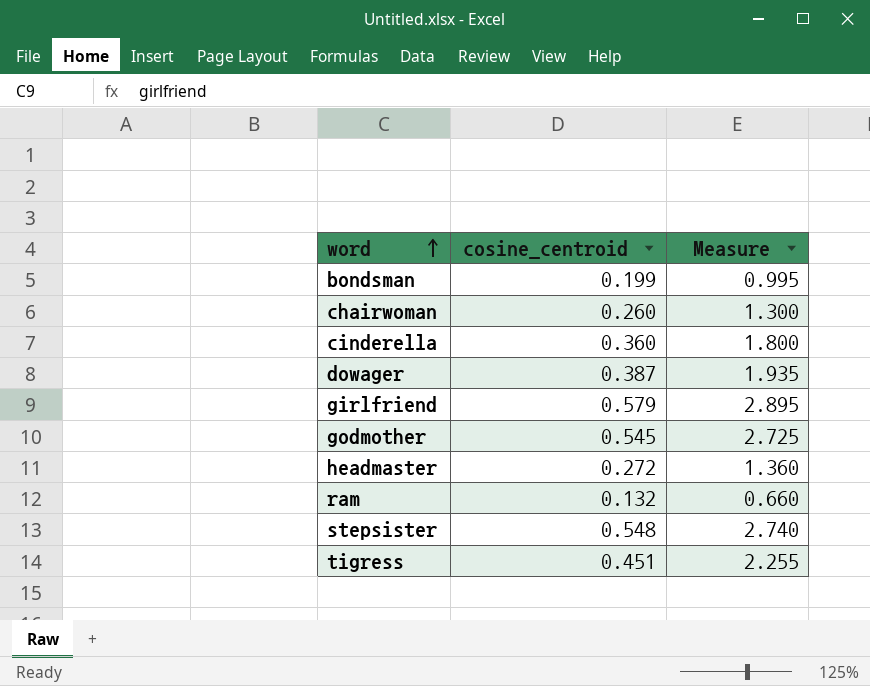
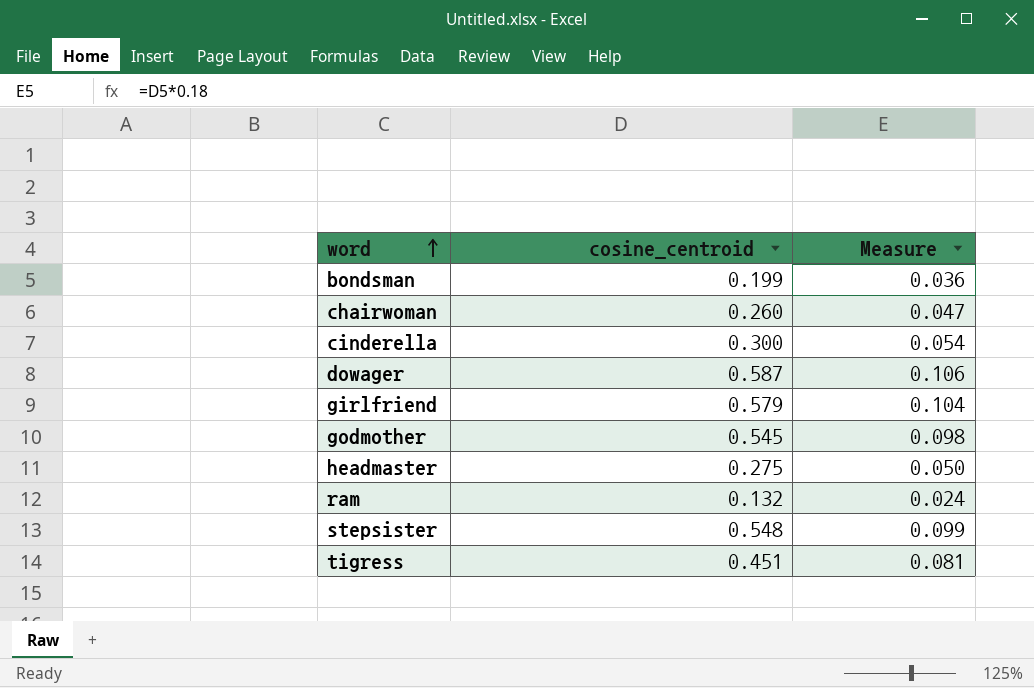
column Measure | formula: [cosine_centroid] * 5 -> [cosine_centroid] * 0.18
cinderella | cosine_centroid: 0.360 -> 0.300
dowager | cosine_centroid: 0.387 -> 0.587
headmaster | cosine_centroid: 0.272 -> 0.275

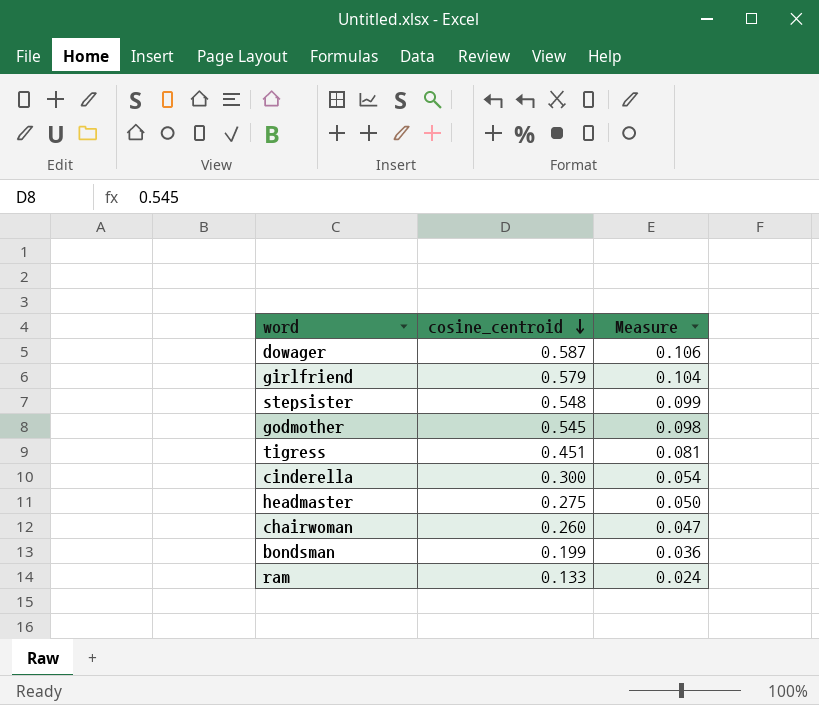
row order: word ascending -> cosine_centroid descending
ram | cosine_centroid: 0.132 -> 0.133

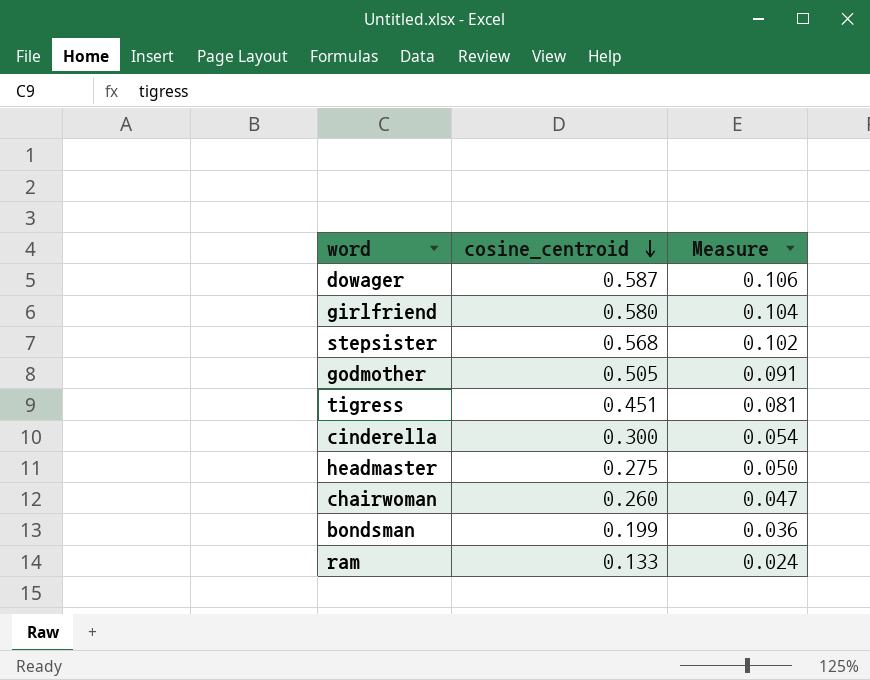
girlfriend | cosine_centroid: 0.579 -> 0.580
stepsister | cosine_centroid: 0.548 -> 0.568
stepsister | Measure: 0.099 -> 0.102
godmother | cosine_centroid: 0.545 -> 0.505
godmother | Measure: 0.098 -> 0.091

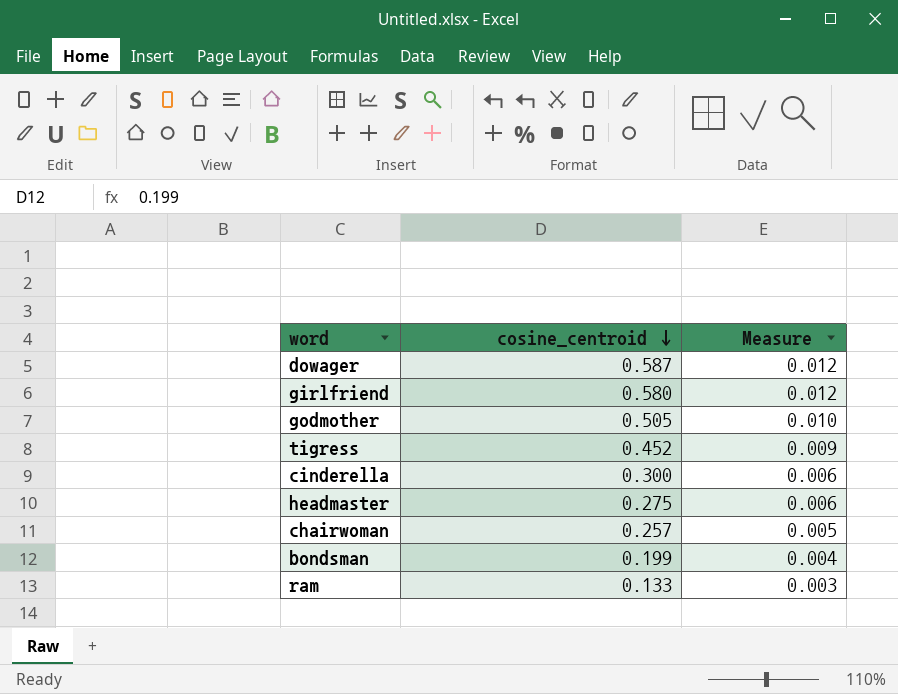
column Measure | formula: [cosine_centroid] * 0.18 -> [cosine_centroid] * 0.02
row stepsister: 0.568 | 0.102 -> none
tigress | cosine_centroid: 0.451 -> 0.452
chairwoman | cosine_centroid: 0.260 -> 0.257

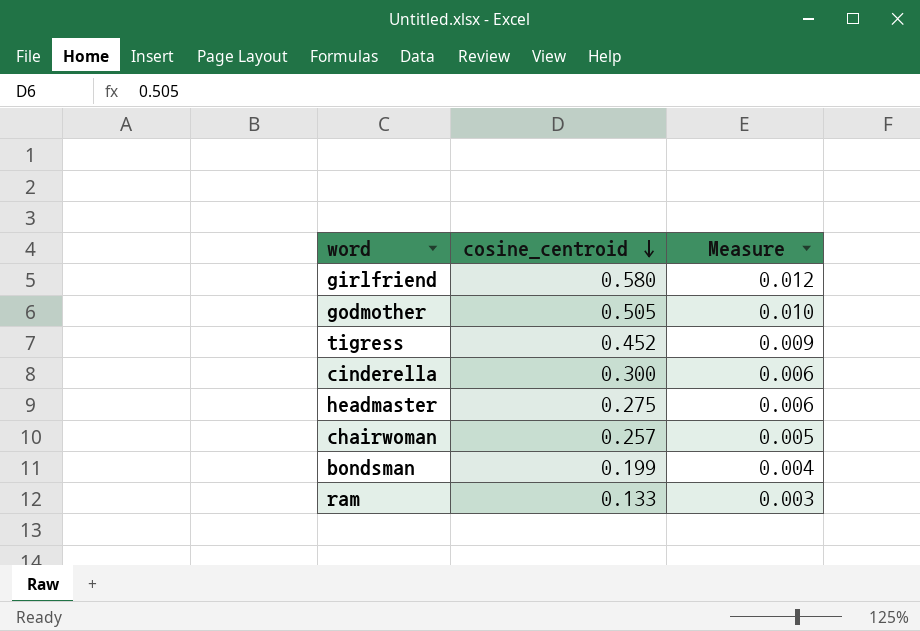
row dowager: 0.587 | 0.012 -> none

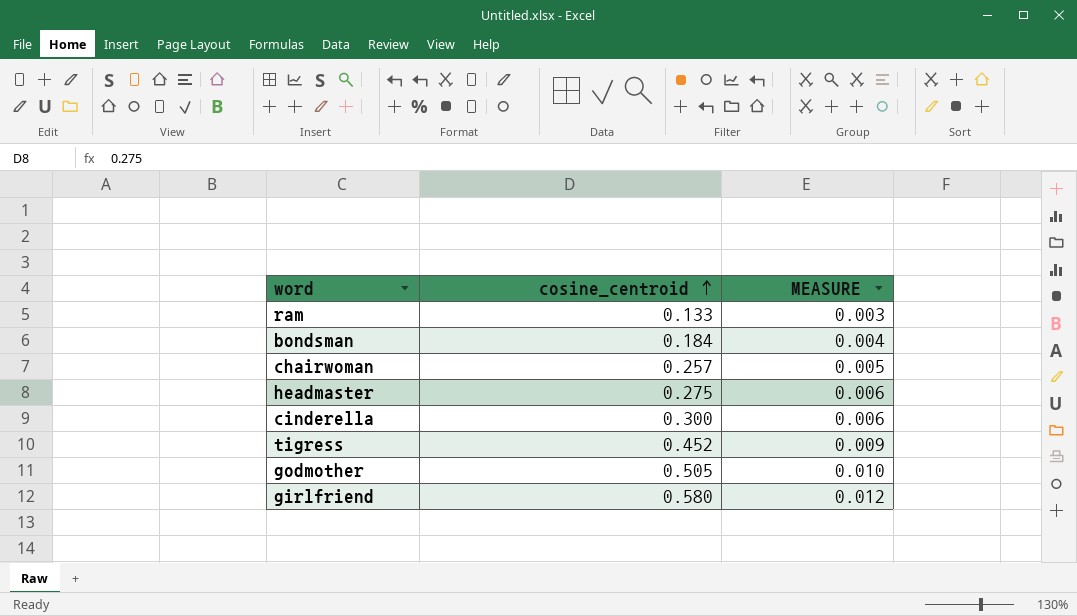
row order: cosine_centroid descending -> cosine_centroid ascending
column name: Measure -> MEASURE
bondsman | cosine_centroid: 0.199 -> 0.184

